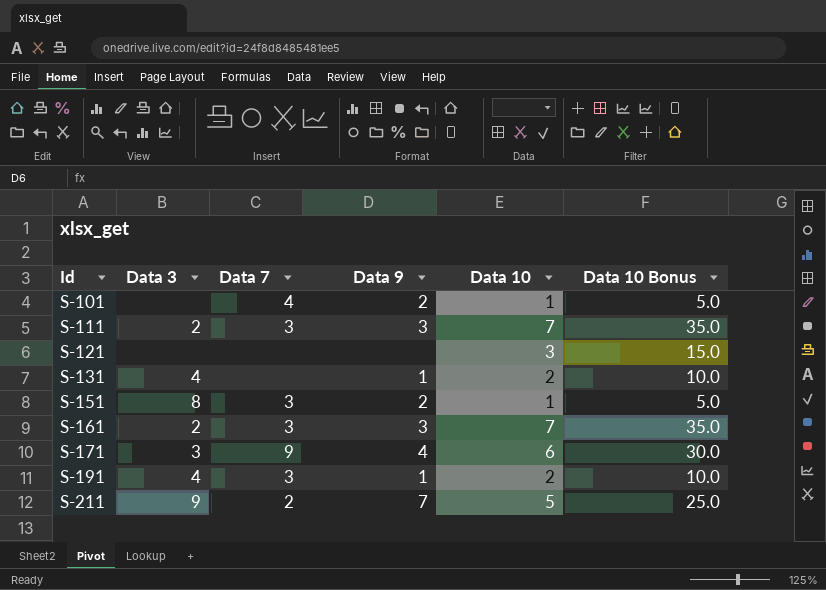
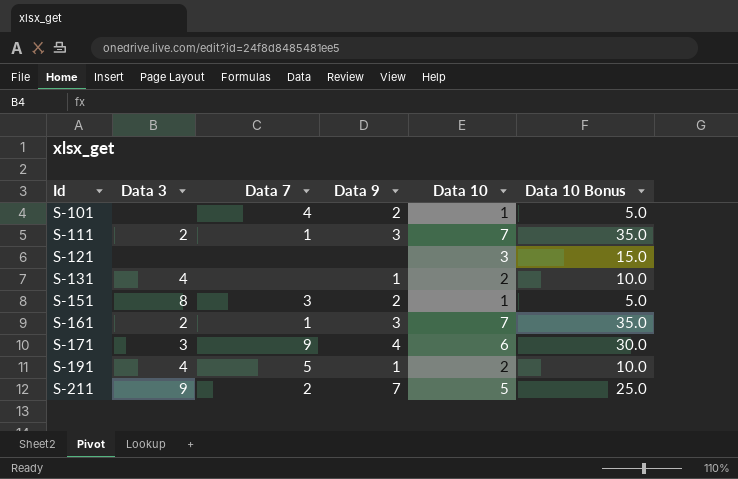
S-111 | Data 7: 3 -> 1
S-161 | Data 7: 3 -> 1
S-191 | Data 7: 3 -> 5

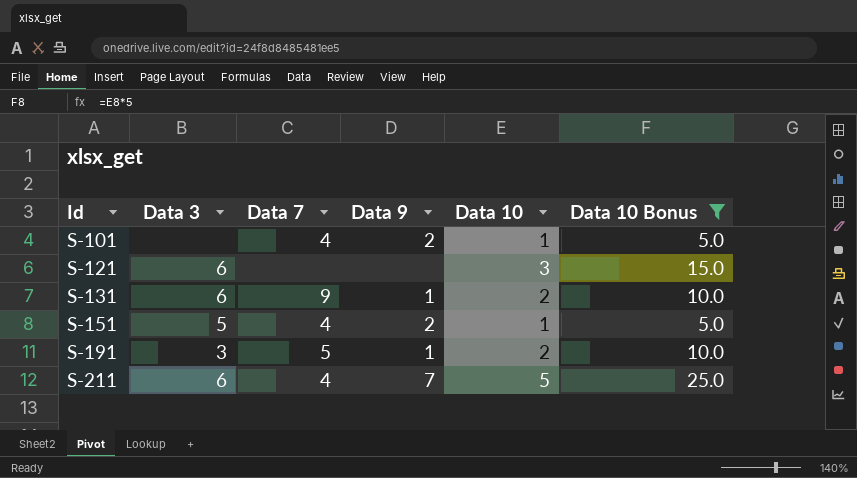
filter: none -> Data 10 Bonus <= 25.0
S-121 | Data 3: none -> 6
S-131 | Data 3: 4 -> 6
S-131 | Data 7: none -> 9
S-151 | Data 3: 8 -> 5
S-151 | Data 7: 3 -> 4
S-191 | Data 3: 4 -> 3
S-211 | Data 3: 9 -> 6
S-211 | Data 7: 2 -> 4

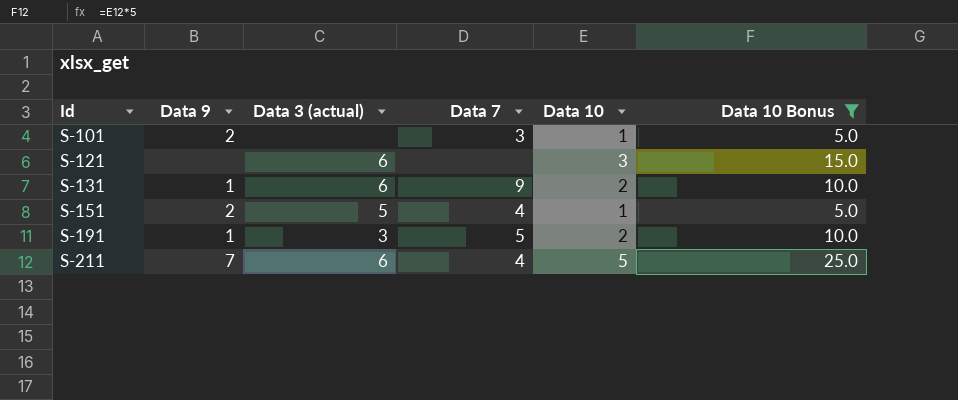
column Data 9 | position: 4 -> 2
column name: Data 3 -> Data 3 (actual)
S-101 | Data 7: 4 -> 3

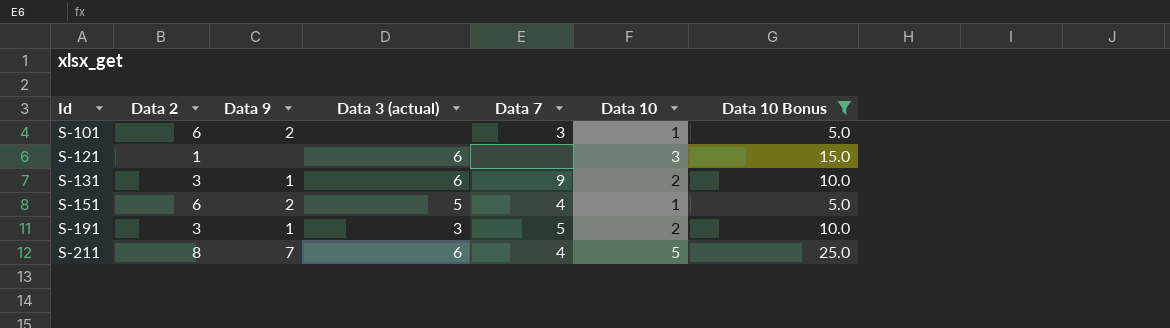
column Data 2 | position: none -> 2

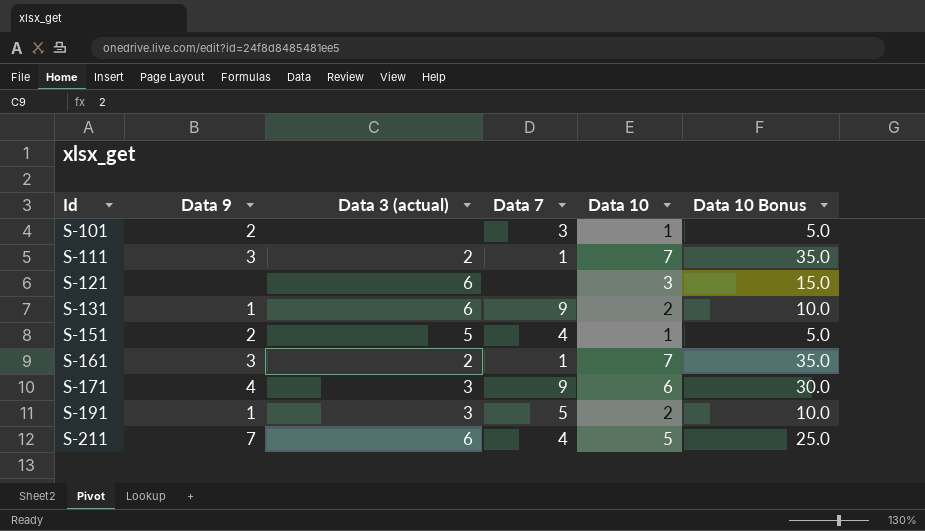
filter: Data 10 Bonus <= 25.0 -> none
column Data 2 | position: 2 -> none

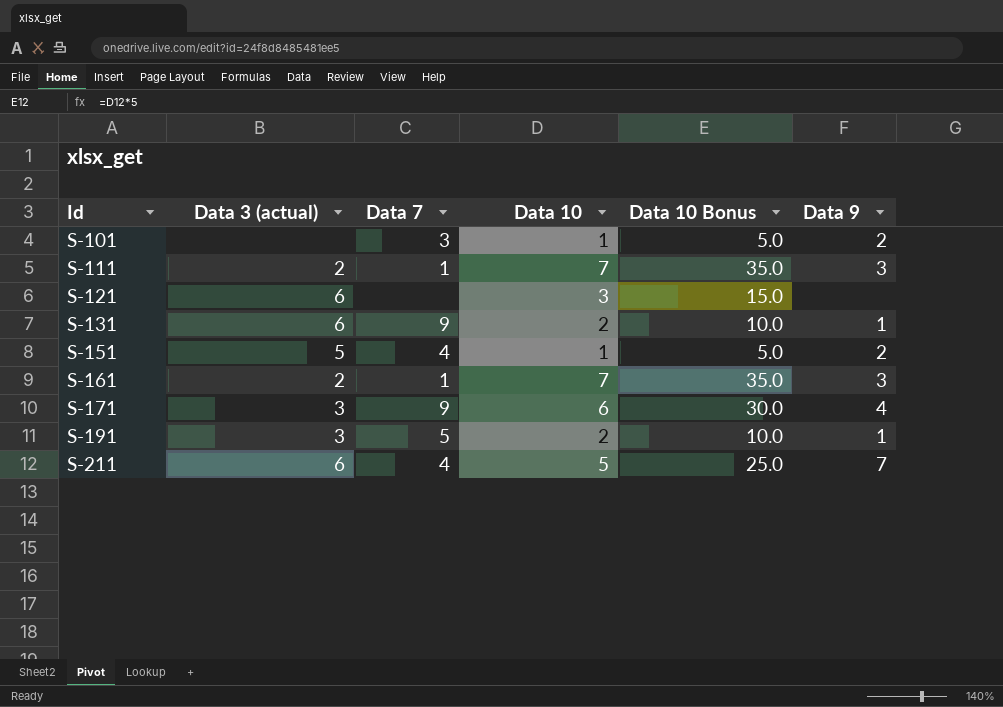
column Data 9 | position: 2 -> 6

